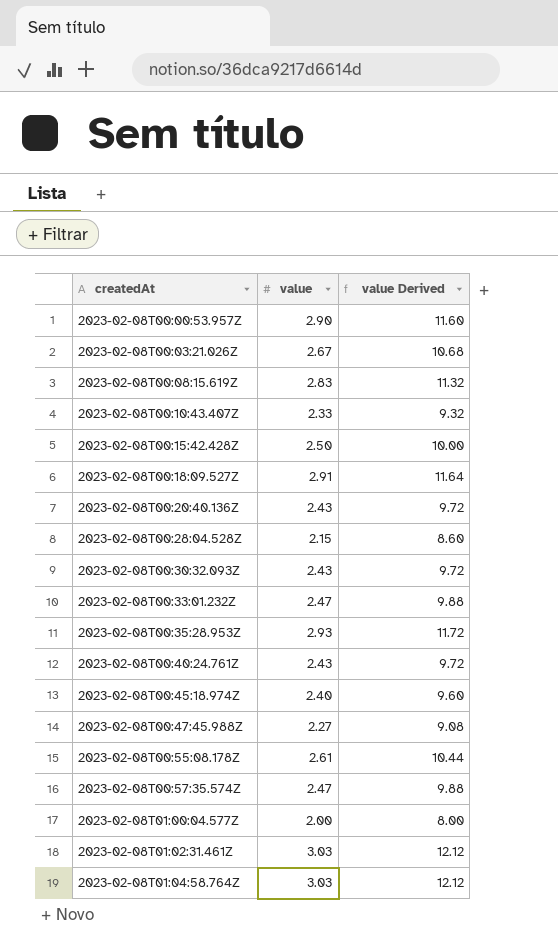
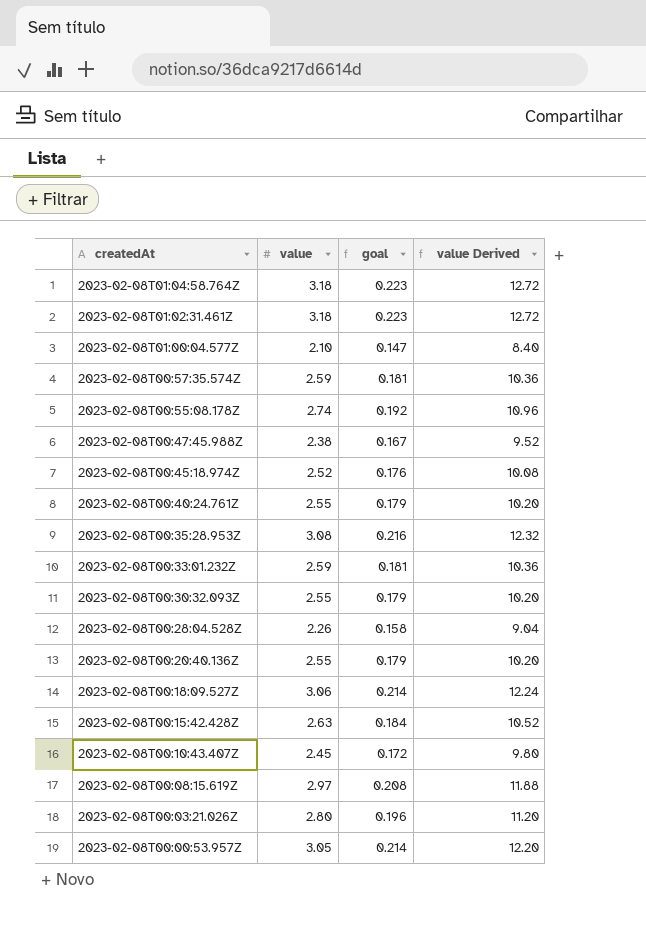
row order: createdAt ascending -> createdAt descending
column goal | formula: none -> [value] * 0.07
2023-02-08T01:04:58.764Z | value: 3.03 -> 3.18
2023-02-08T01:04:58.764Z | value Derived: 12.12 -> 12.72
2023-02-08T01:02:31.461Z | value: 3.03 -> 3.18
2023-02-08T01:02:31.461Z | value Derived: 12.12 -> 12.72
2023-02-08T01:00:04.577Z | value: 2.00 -> 2.10
2023-02-08T01:00:04.577Z | value Derived: 8.00 -> 8.40
2023-02-08T00:57:35.574Z | value: 2.47 -> 2.59
2023-02-08T00:57:35.574Z | value Derived: 9.88 -> 10.36
2023-02-08T00:55:08.178Z | value: 2.61 -> 2.74
2023-02-08T00:55:08.178Z | value Derived: 10.44 -> 10.96
2023-02-08T00:47:45.988Z | value: 2.27 -> 2.38
2023-02-08T00:47:45.988Z | value Derived: 9.08 -> 9.52
2023-02-08T00:45:18.974Z | value: 2.40 -> 2.52
2023-02-08T00:45:18.974Z | value Derived: 9.60 -> 10.08
2023-02-08T00:40:24.761Z | value: 2.43 -> 2.55
2023-02-08T00:40:24.761Z | value Derived: 9.72 -> 10.20
2023-02-08T00:35:28.953Z | value: 2.93 -> 3.08
2023-02-08T00:35:28.953Z | value Derived: 11.72 -> 12.32
2023-02-08T00:33:01.232Z | value: 2.47 -> 2.59
2023-02-08T00:33:01.232Z | value Derived: 9.88 -> 10.36
2023-02-08T00:30:32.093Z | value: 2.43 -> 2.55
2023-02-08T00:30:32.093Z | value Derived: 9.72 -> 10.20
2023-02-08T00:28:04.528Z | value: 2.15 -> 2.26
2023-02-08T00:28:04.528Z | value Derived: 8.60 -> 9.04
2023-02-08T00:20:40.136Z | value: 2.43 -> 2.55
2023-02-08T00:20:40.136Z | value Derived: 9.72 -> 10.20
2023-02-08T00:18:09.527Z | value: 2.91 -> 3.06
2023-02-08T00:18:09.527Z | value Derived: 11.64 -> 12.24
2023-02-08T00:15:42.428Z | value: 2.50 -> 2.63
2023-02-08T00:15:42.428Z | value Derived: 10.00 -> 10.52
2023-02-08T00:10:43.407Z | value: 2.33 -> 2.45
2023-02-08T00:10:43.407Z | value Derived: 9.32 -> 9.80
2023-02-08T00:08:15.619Z | value: 2.83 -> 2.97
2023-02-08T00:08:15.619Z | value Derived: 11.32 -> 11.88
2023-02-08T00:03:21.026Z | value: 2.67 -> 2.80
2023-02-08T00:03:21.026Z | value Derived: 10.68 -> 11.20
2023-02-08T00:00:53.957Z | value: 2.90 -> 3.05
2023-02-08T00:00:53.957Z | value Derived: 11.60 -> 12.20

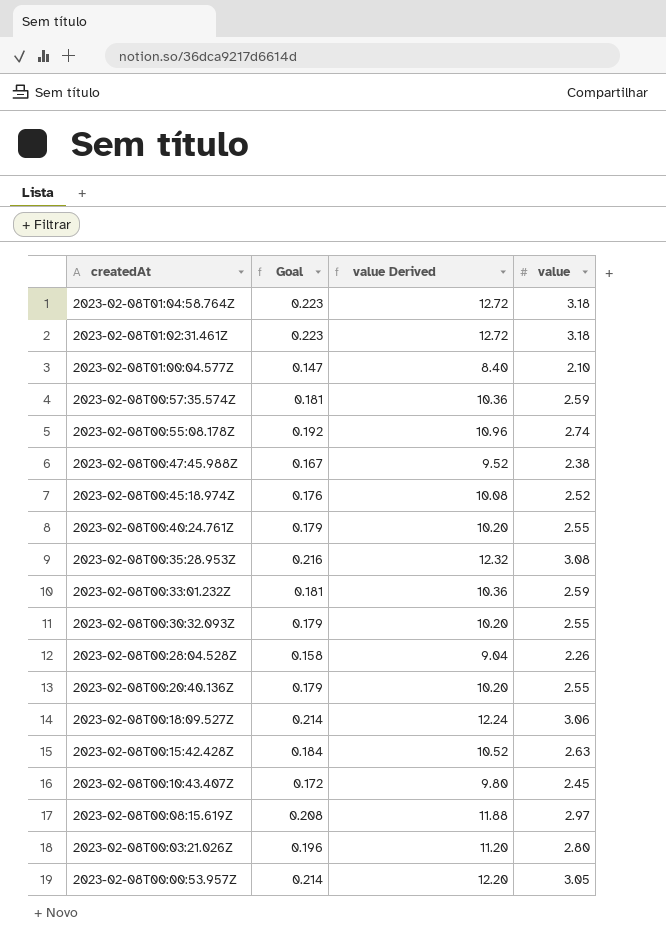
column name: goal -> Goal
column value | position: 2 -> 4

